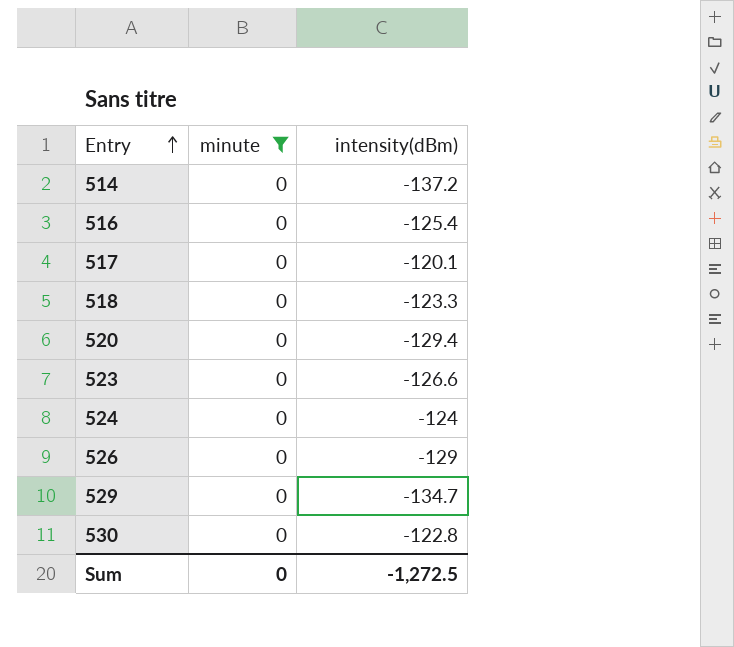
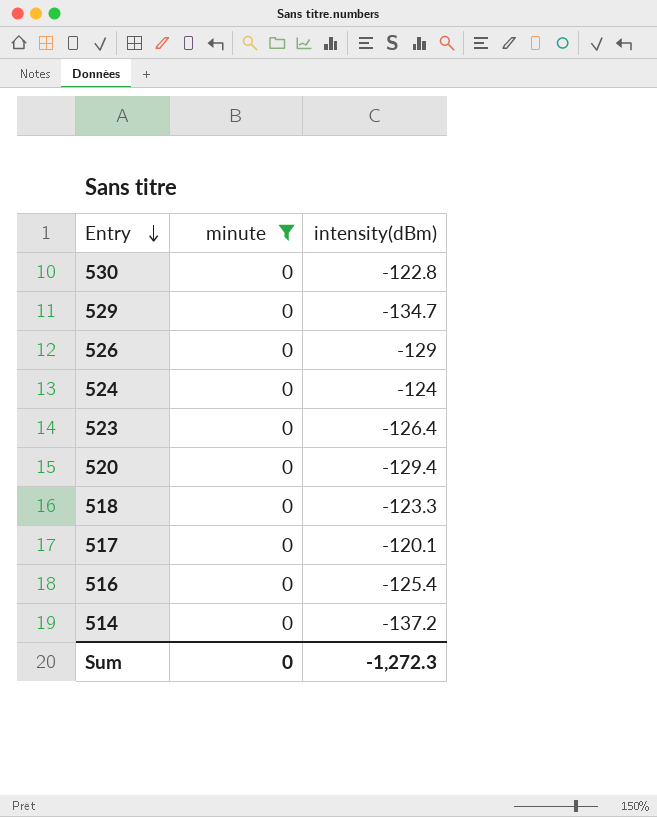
row order: Entry ascending -> Entry descending
523 | intensity(dBm): -126.6 -> -126.4
Sum | intensity(dBm): -1,272.5 -> -1,272.3

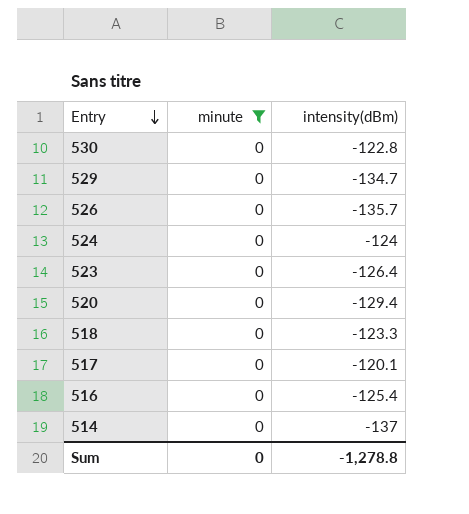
526 | intensity(dBm): -129 -> -135.7
514 | intensity(dBm): -137.2 -> -137
Sum | intensity(dBm): -1,272.3 -> -1,278.8

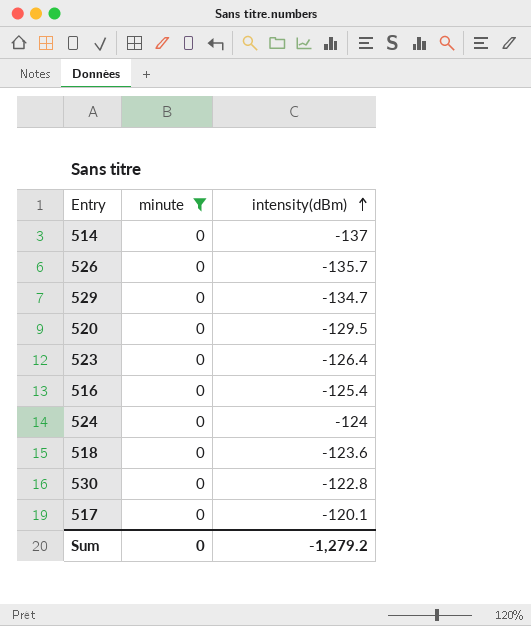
row order: Entry descending -> intensity(dBm) ascending
520 | intensity(dBm): -129.4 -> -129.5
518 | intensity(dBm): -123.3 -> -123.6
Sum | intensity(dBm): -1,278.8 -> -1,279.2

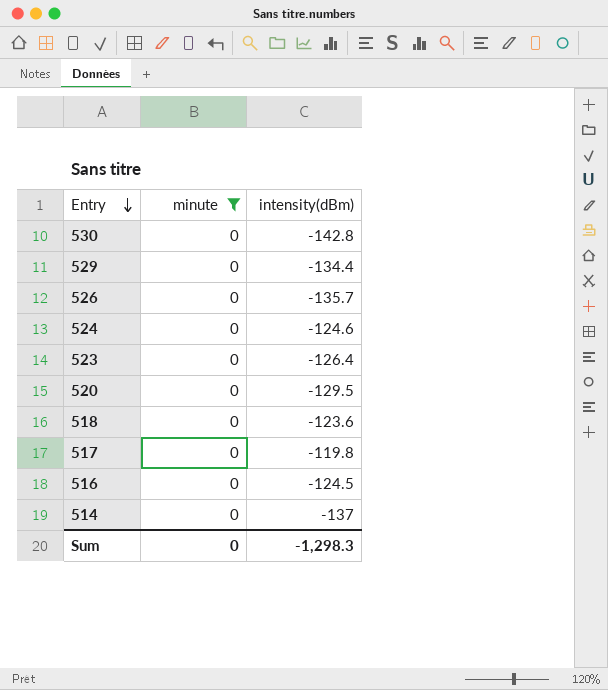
row order: intensity(dBm) ascending -> Entry descending
530 | intensity(dBm): -122.8 -> -142.8
529 | intensity(dBm): -134.7 -> -134.4
524 | intensity(dBm): -124 -> -124.6
517 | intensity(dBm): -120.1 -> -119.8
516 | intensity(dBm): -125.4 -> -124.5
Sum | intensity(dBm): -1,279.2 -> -1,298.3

